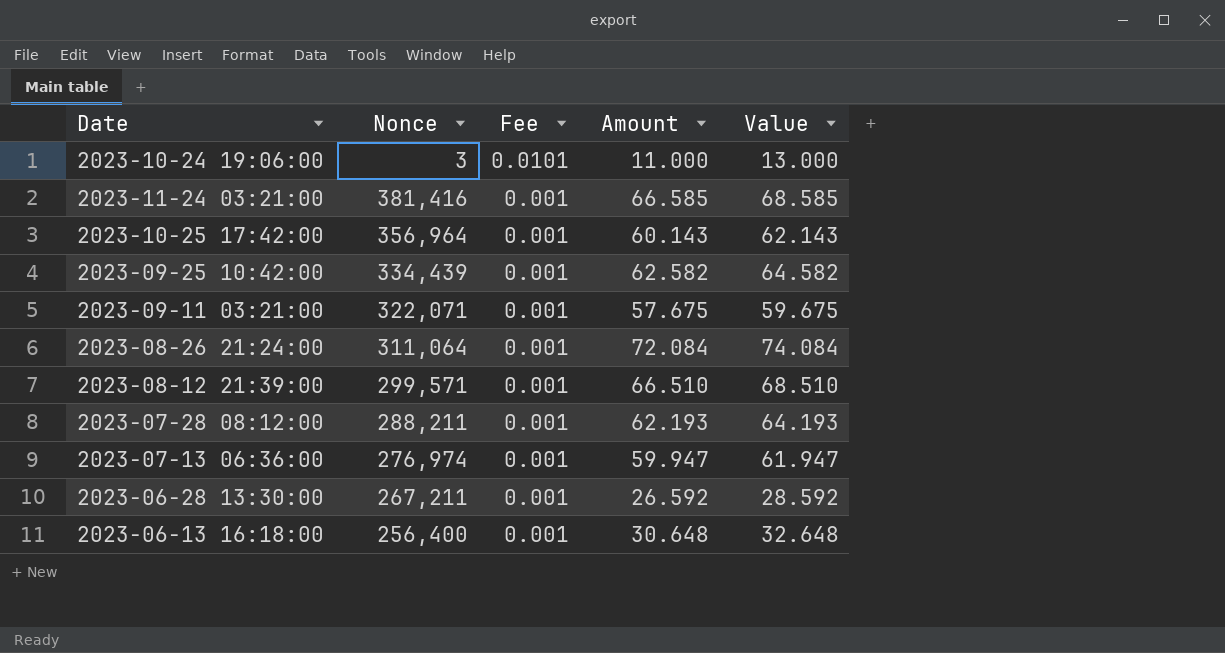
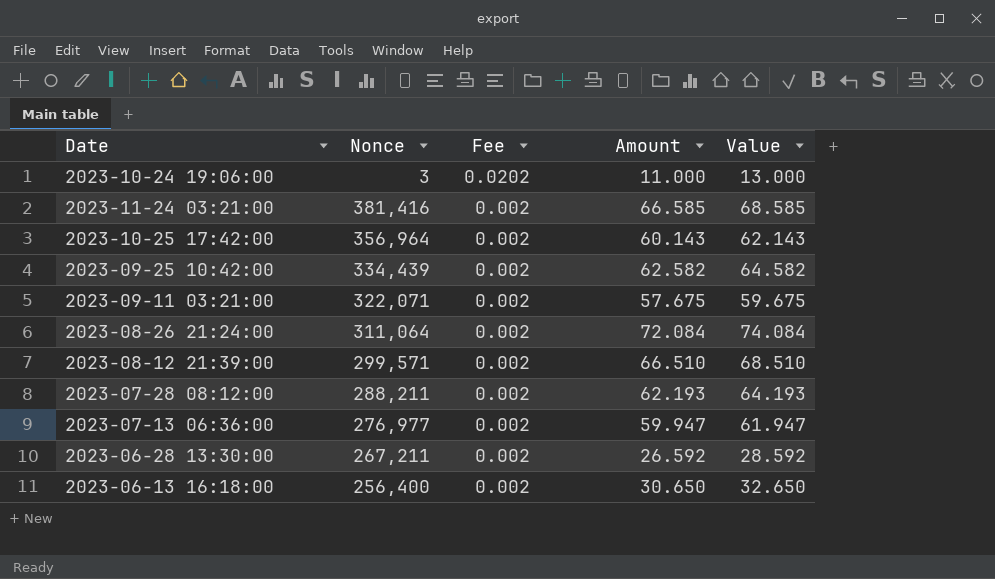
2023-10-24 19:06:00 | Fee: 0.0101 -> 0.0202
2023-11-24 03:21:00 | Fee: 0.001 -> 0.002
2023-10-25 17:42:00 | Fee: 0.001 -> 0.002
2023-09-25 10:42:00 | Fee: 0.001 -> 0.002
2023-09-11 03:21:00 | Fee: 0.001 -> 0.002
2023-08-26 21:24:00 | Fee: 0.001 -> 0.002
2023-08-12 21:39:00 | Fee: 0.001 -> 0.002
2023-07-28 08:12:00 | Fee: 0.001 -> 0.002
2023-07-13 06:36:00 | Nonce: 276,974 -> 276,977
2023-07-13 06:36:00 | Fee: 0.001 -> 0.002
2023-06-28 13:30:00 | Fee: 0.001 -> 0.002
2023-06-13 16:18:00 | Fee: 0.001 -> 0.002
2023-06-13 16:18:00 | Amount: 30.648 -> 30.650
2023-06-13 16:18:00 | Value: 32.648 -> 32.650

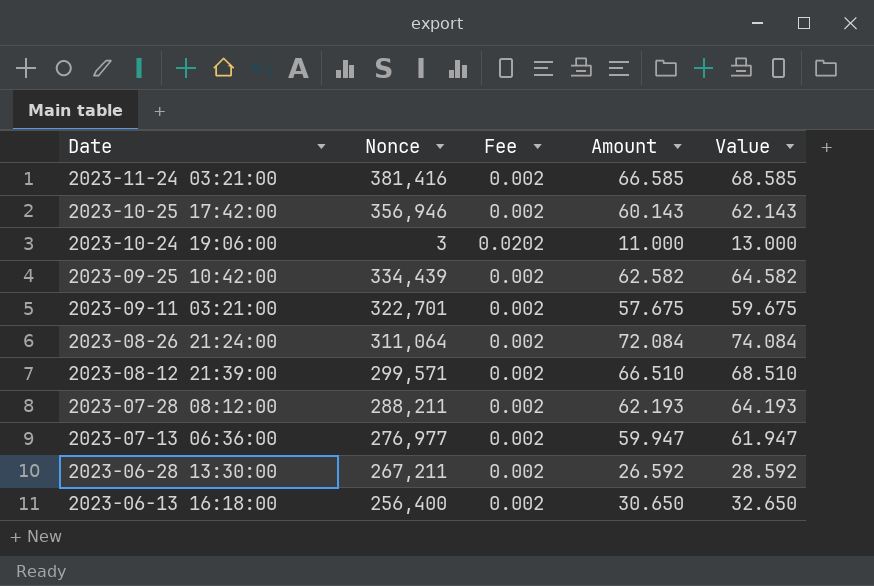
row order: Fee descending -> Date descending
2023-10-25 17:42:00 | Nonce: 356,964 -> 356,946
2023-09-11 03:21:00 | Nonce: 322,071 -> 322,701

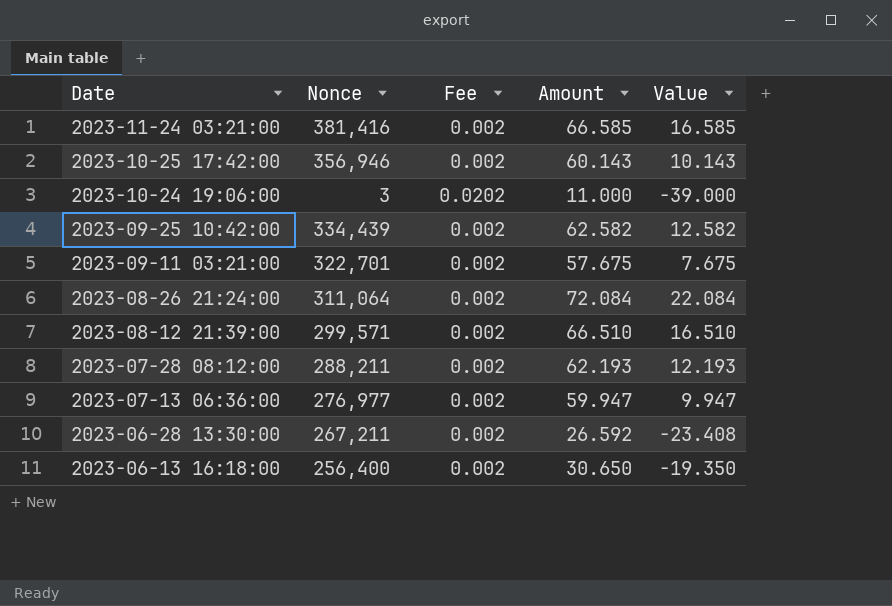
column Value | formula: [Amount] + 2 -> [Amount] - 50

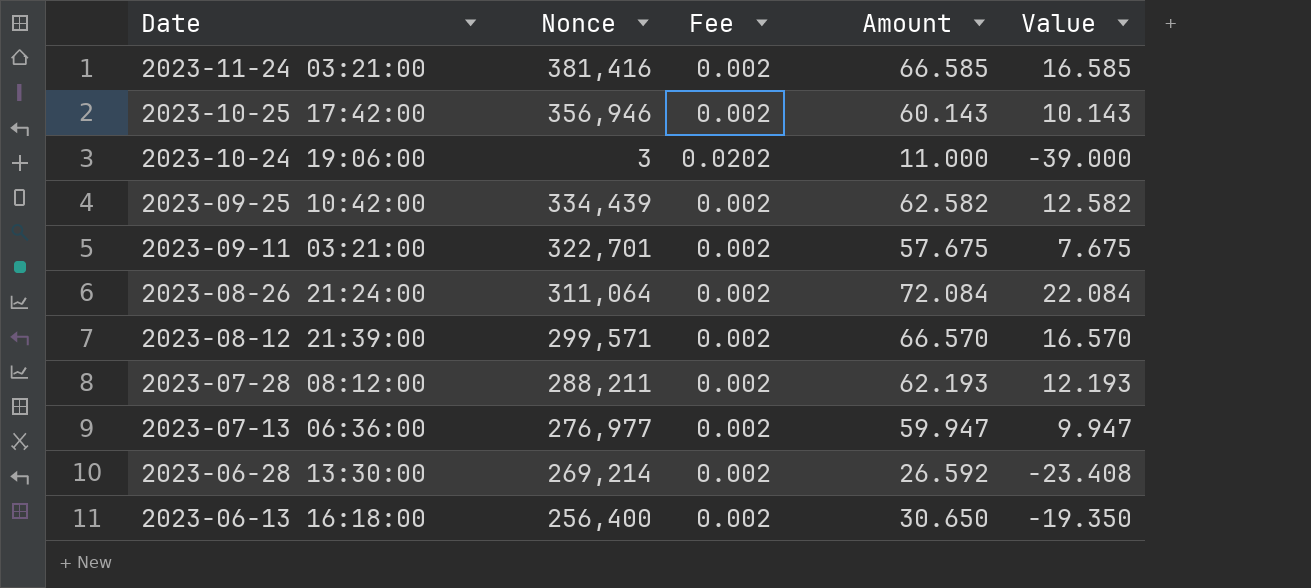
2023-08-12 21:39:00 | Amount: 66.510 -> 66.570
2023-08-12 21:39:00 | Value: 16.510 -> 16.570
2023-06-28 13:30:00 | Nonce: 267,211 -> 269,214

